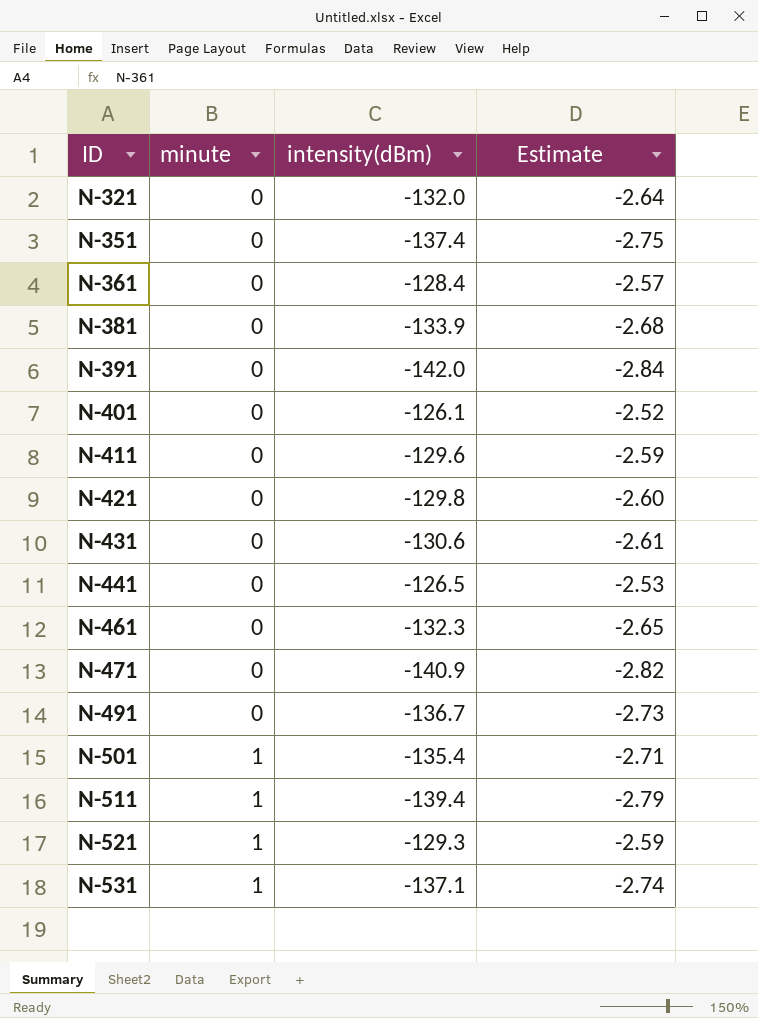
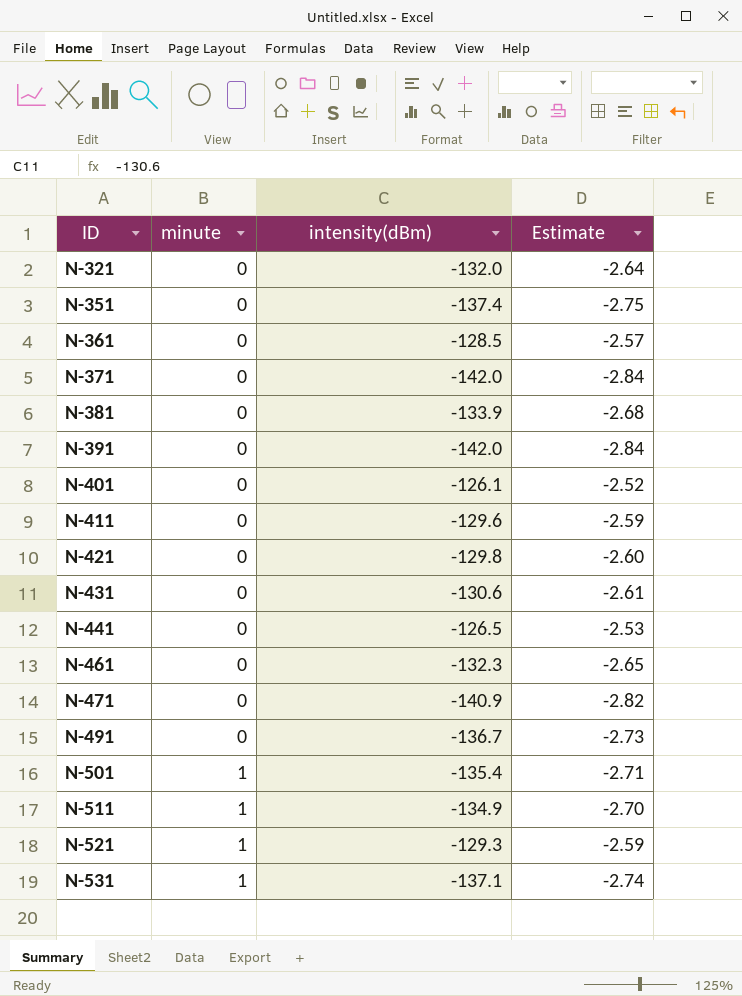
N-361 | intensity(dBm): -128.4 -> -128.5
row N-371: none -> 0 | -142.0 | -2.84
N-511 | intensity(dBm): -139.4 -> -134.9
N-511 | Estimate: -2.79 -> -2.70

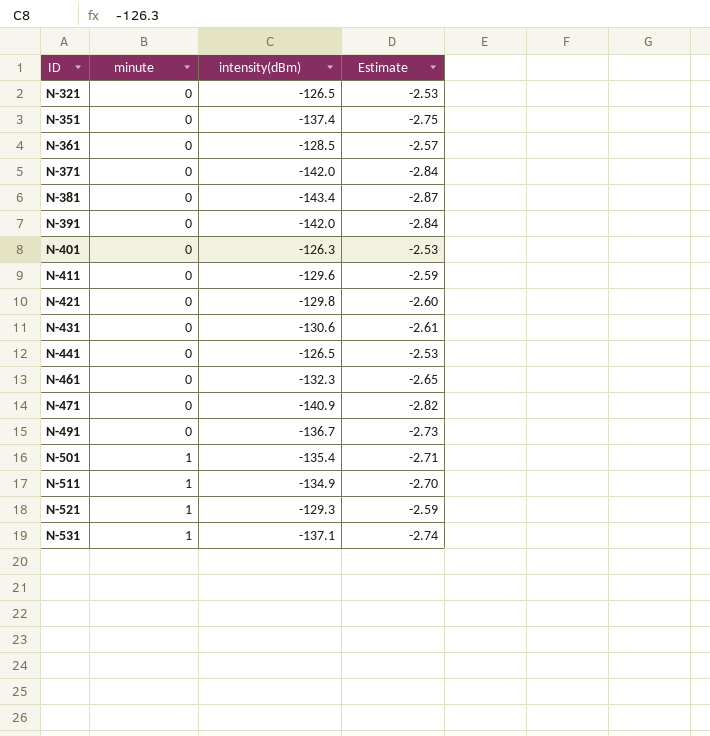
N-321 | intensity(dBm): -132.0 -> -126.5
N-321 | Estimate: -2.64 -> -2.53
N-381 | intensity(dBm): -133.9 -> -143.4
N-381 | Estimate: -2.68 -> -2.87
N-401 | intensity(dBm): -126.1 -> -126.3
N-401 | Estimate: -2.52 -> -2.53

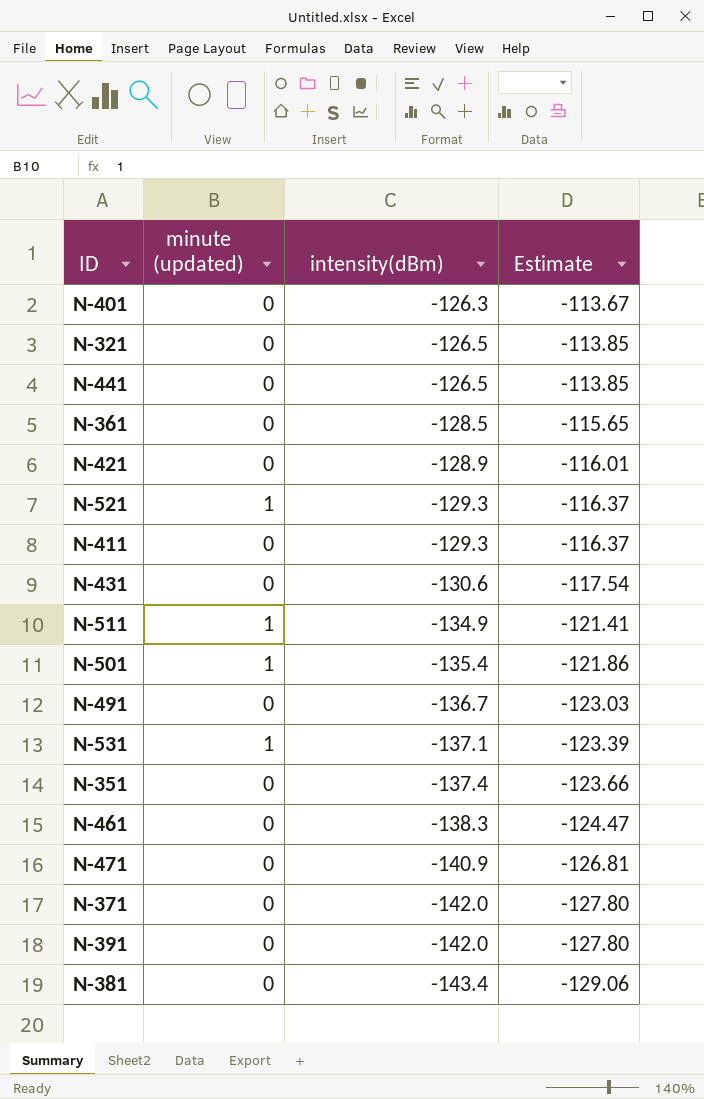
row order: ID ascending -> intensity(dBm) descending
column name: minute -> minute (updated)
column Estimate | formula: [intensity(dBm)] * 0.02 -> [intensity(dBm)] * 0.9
N-421 | intensity(dBm): -129.8 -> -128.9
N-411 | intensity(dBm): -129.6 -> -129.3
N-461 | intensity(dBm): -132.3 -> -138.3

